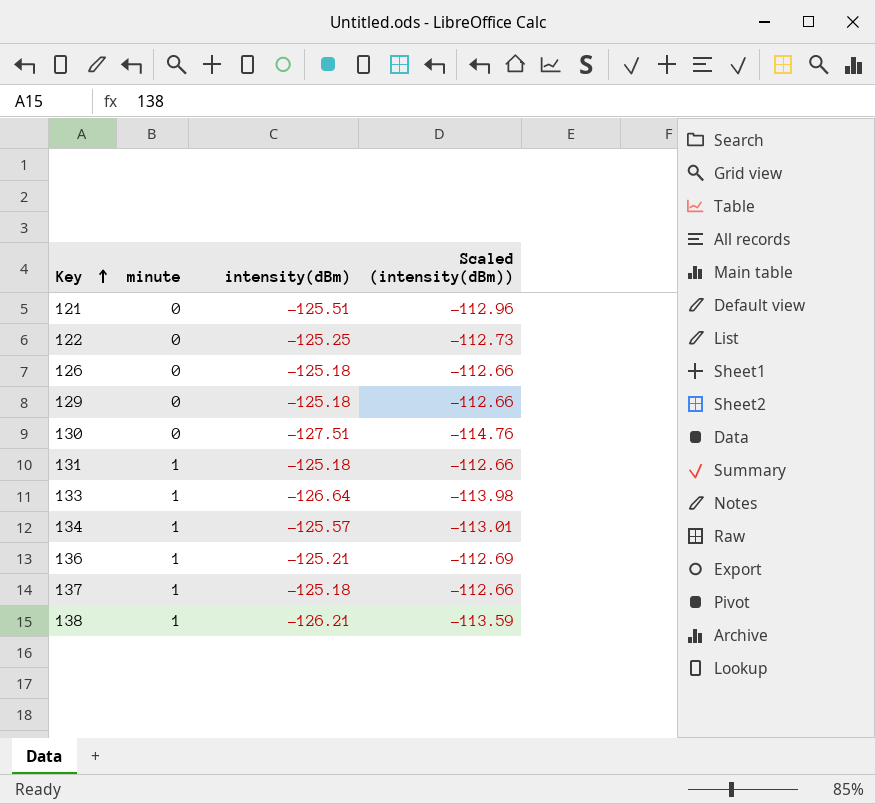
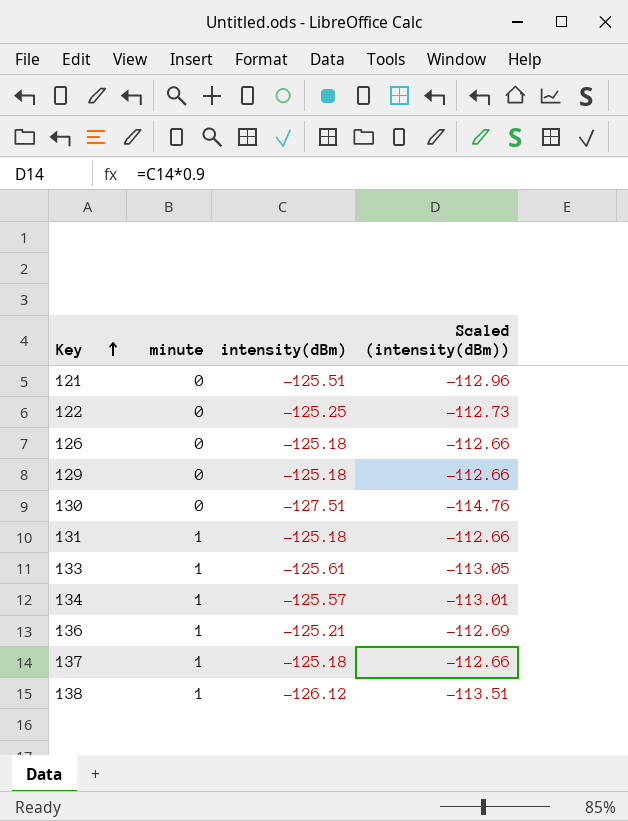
133 | intensity(dBm): -126.64 -> -125.61
133 | Scaled (intensity(dBm)): -113.98 -> -113.05
138 | intensity(dBm): -126.21 -> -126.12
138 | Scaled (intensity(dBm)): -113.59 -> -113.51

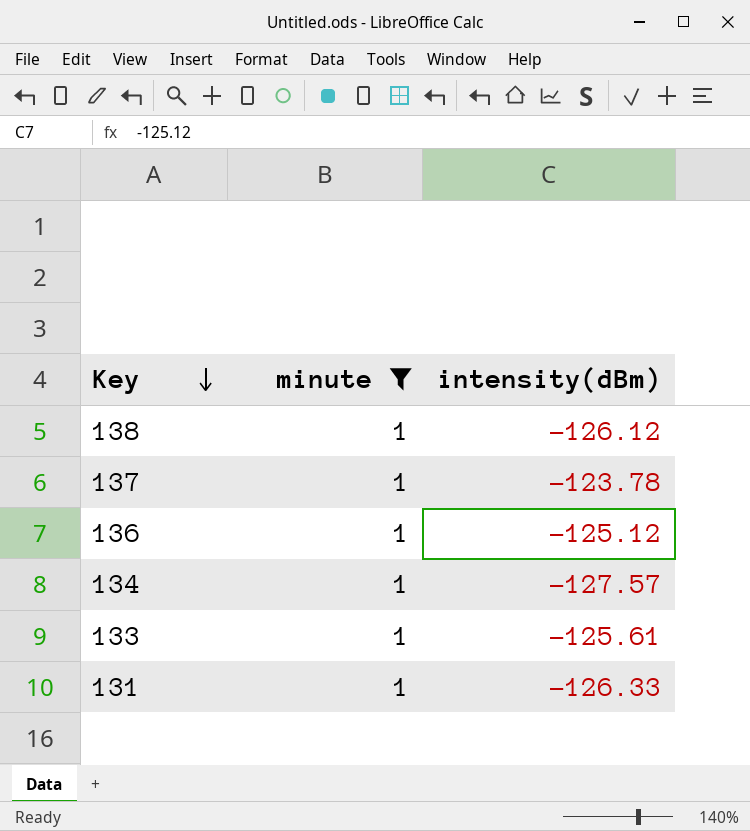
filter: none -> minute = 1
row order: Key ascending -> Key descending
column Scaled (intensity(dBm)) | formula: [intensity(dBm)] * 0.9 -> none
137 | intensity(dBm): -125.18 -> -123.78
136 | intensity(dBm): -125.21 -> -125.12
134 | intensity(dBm): -125.57 -> -127.57
131 | intensity(dBm): -125.18 -> -126.33

